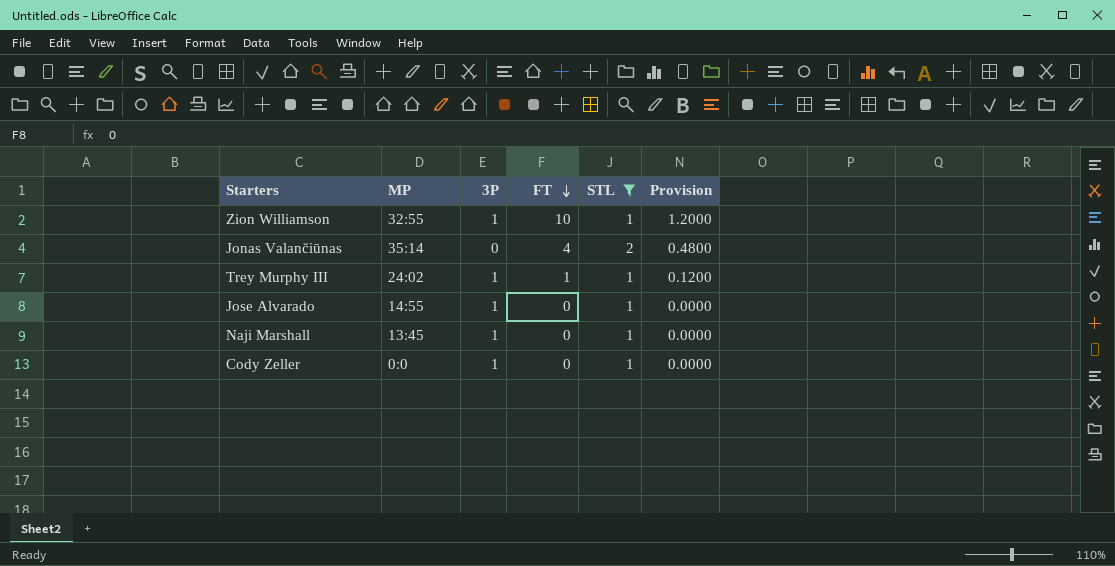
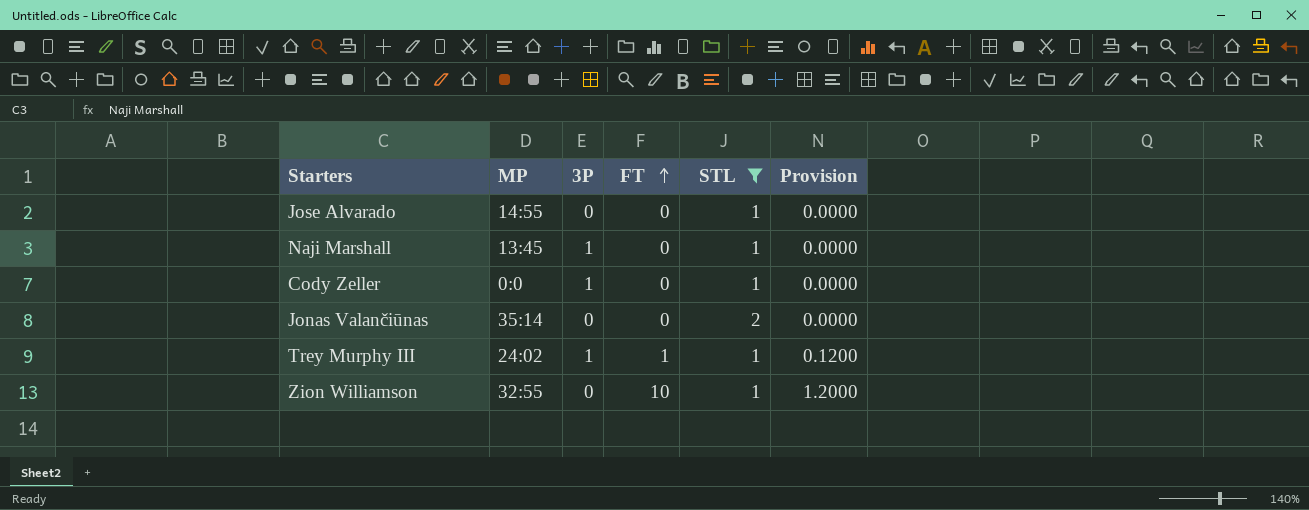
row order: FT descending -> FT ascending
Jose Alvarado | 3P: 1 -> 0
Jonas Valančiūnas | FT: 4 -> 0
Jonas Valančiūnas | Provision: 0.4800 -> 0.0000
Zion Williamson | 3P: 1 -> 0

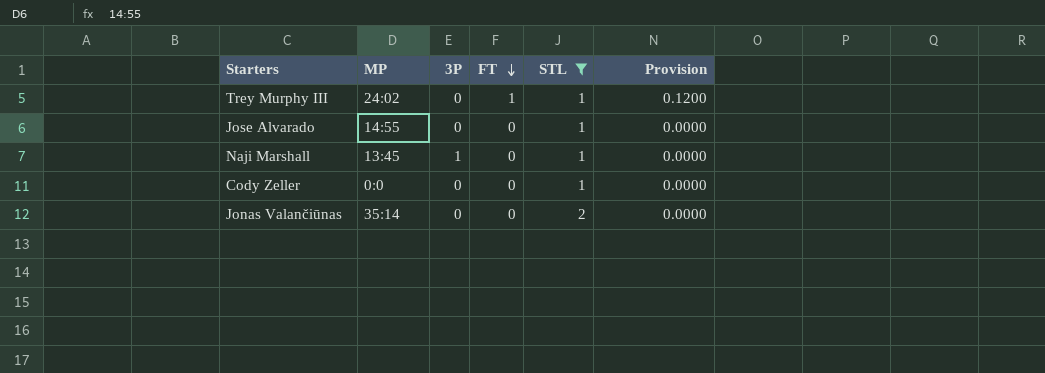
row order: FT ascending -> FT descending
row Zion Williamson: 32:55 | 0 | 10 | 1 | 1.2000 -> none
Trey Murphy III | 3P: 1 -> 0
Cody Zeller | 3P: 1 -> 0

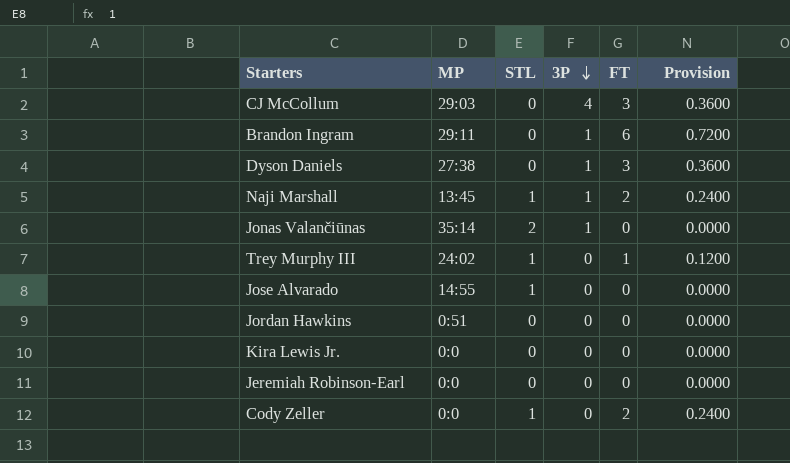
filter: STL != 0 -> none
row order: FT descending -> 3P descending
column STL | position: 5 -> 3
Naji Marshall | FT: 0 -> 2
Naji Marshall | Provision: 0.0000 -> 0.2400
Jonas Valančiūnas | 3P: 0 -> 1
Cody Zeller | FT: 0 -> 2
Cody Zeller | Provision: 0.0000 -> 0.2400

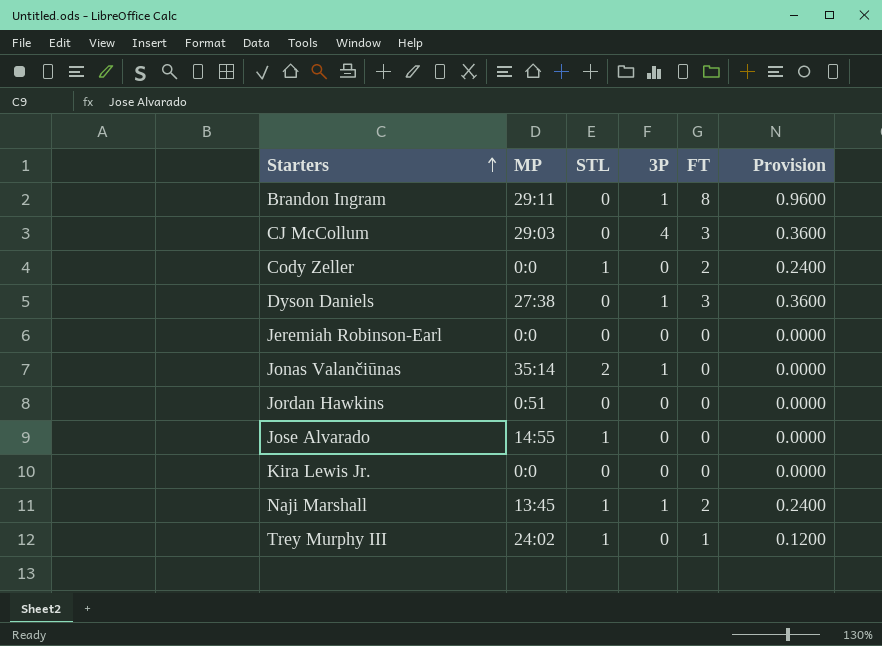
row order: 3P descending -> Starters ascending
Brandon Ingram | FT: 6 -> 8
Brandon Ingram | Provision: 0.7200 -> 0.9600

